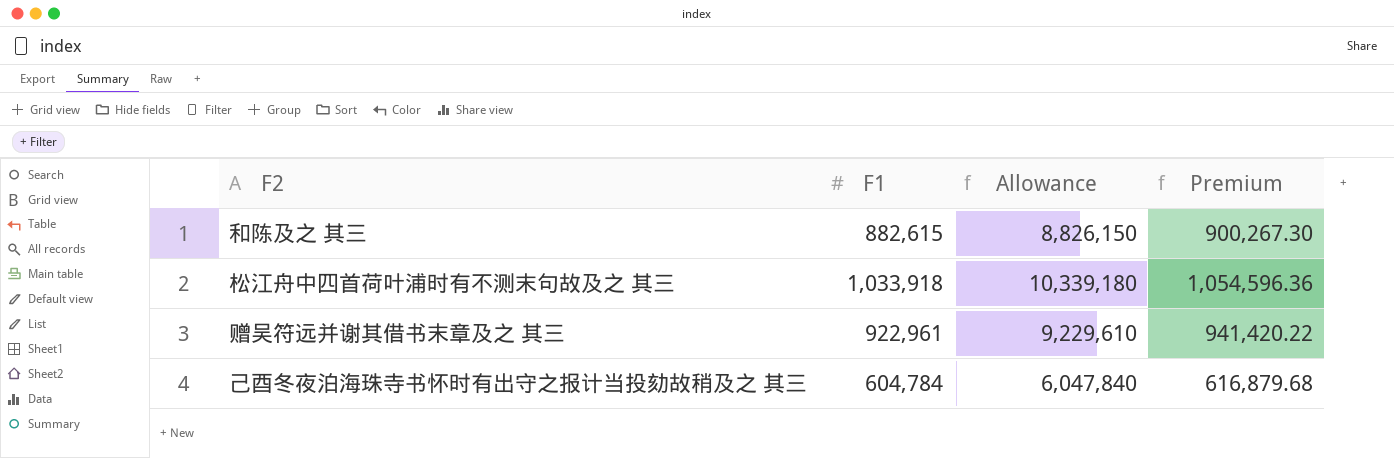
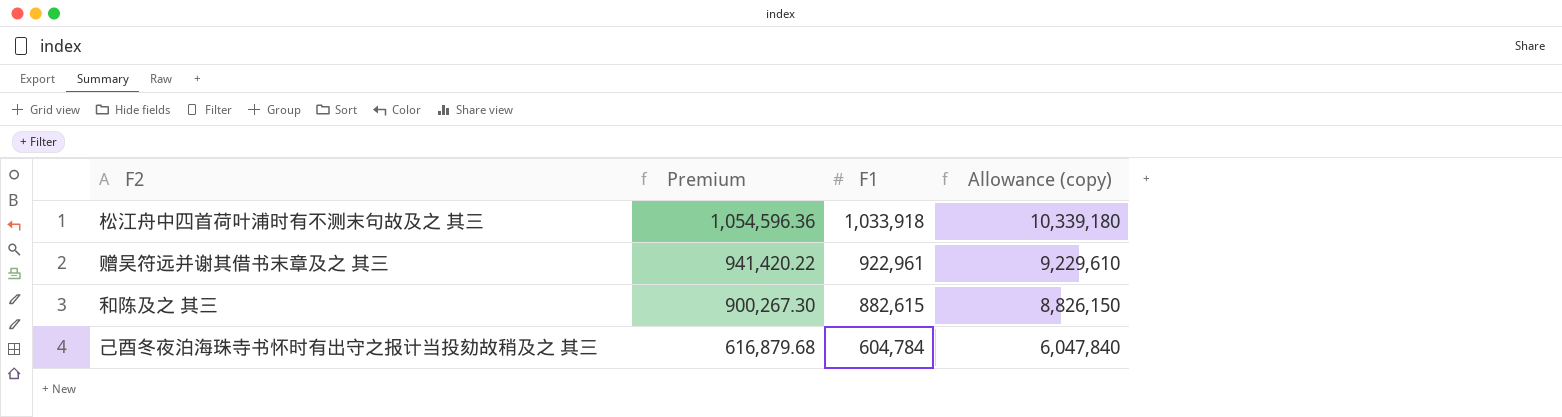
row order: none -> Premium descending
column Premium | position: 4 -> 2
column name: Allowance -> Allowance (copy)

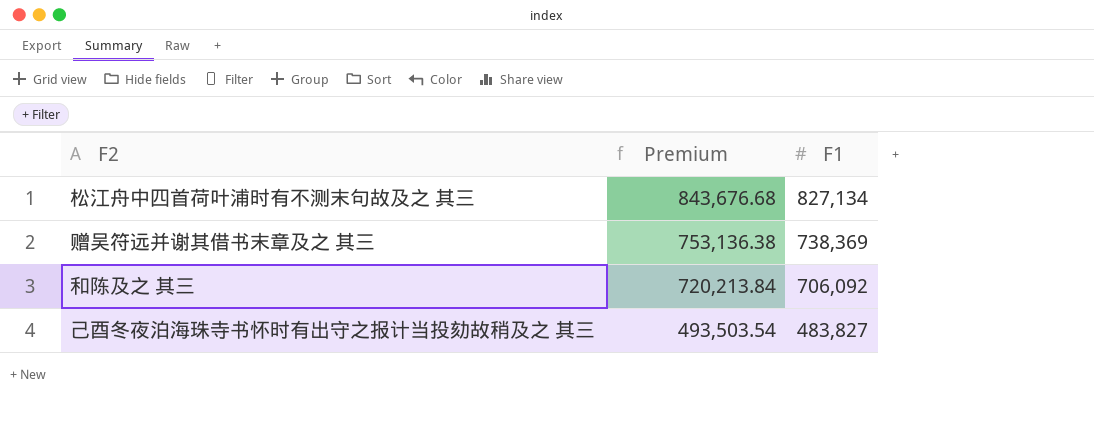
column Allowance (copy) | formula: [F1] * 10 -> none
松江舟中四首荷叶浦时有不测末句故及之 其三 | Premium: 1,054,596.36 -> 843,676.68
松江舟中四首荷叶浦时有不测末句故及之 其三 | F1: 1,033,918 -> 827,134
赠吴符远并谢其借书末章及之 其三 | Premium: 941,420.22 -> 753,136.38
赠吴符远并谢其借书末章及之 其三 | F1: 922,961 -> 738,369
和陈及之 其三 | Premium: 900,267.30 -> 720,213.84
和陈及之 其三 | F1: 882,615 -> 706,092
己酉冬夜泊海珠寺书怀时有出守之报计当投劾故稍及之 其三 | Premium: 616,879.68 -> 493,503.54
己酉冬夜泊海珠寺书怀时有出守之报计当投劾故稍及之 其三 | F1: 604,784 -> 483,827

